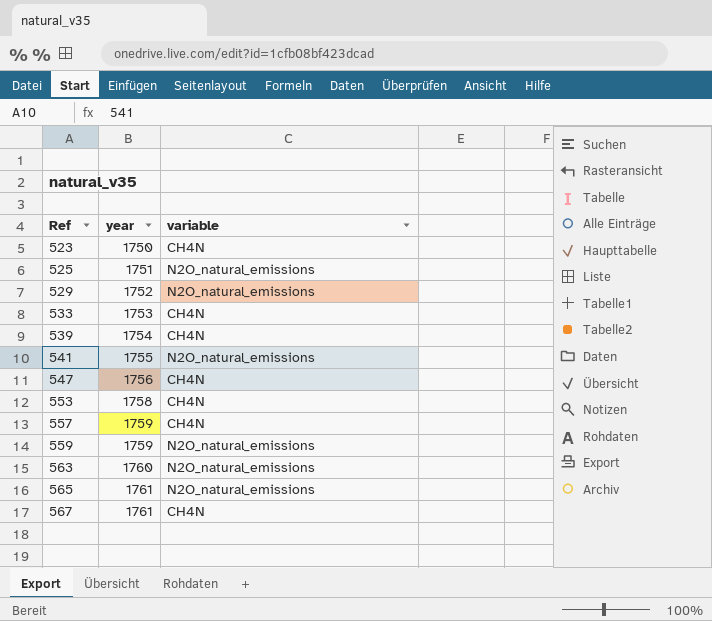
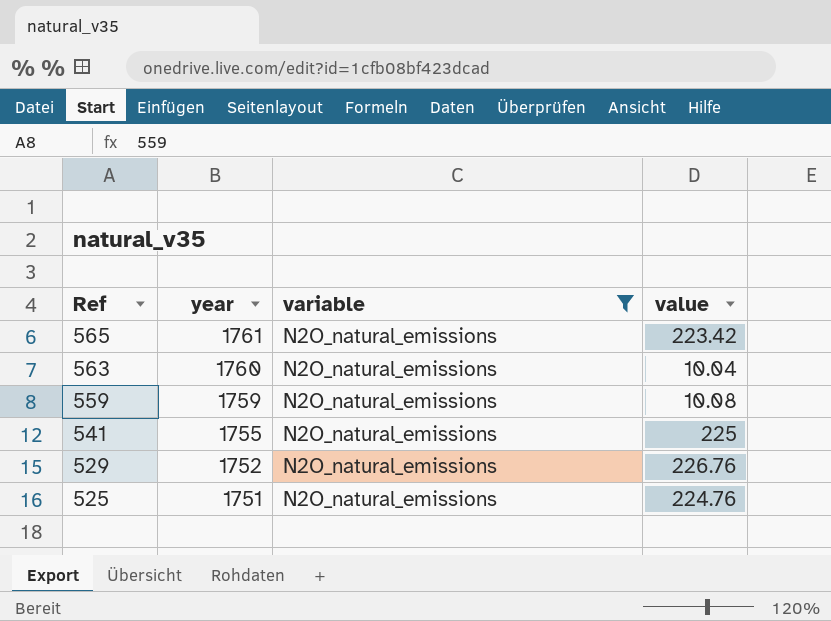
filter: none -> variable = N2O_natural_emissions
row order: Ref ascending -> Ref descending
column value | position: none -> 4

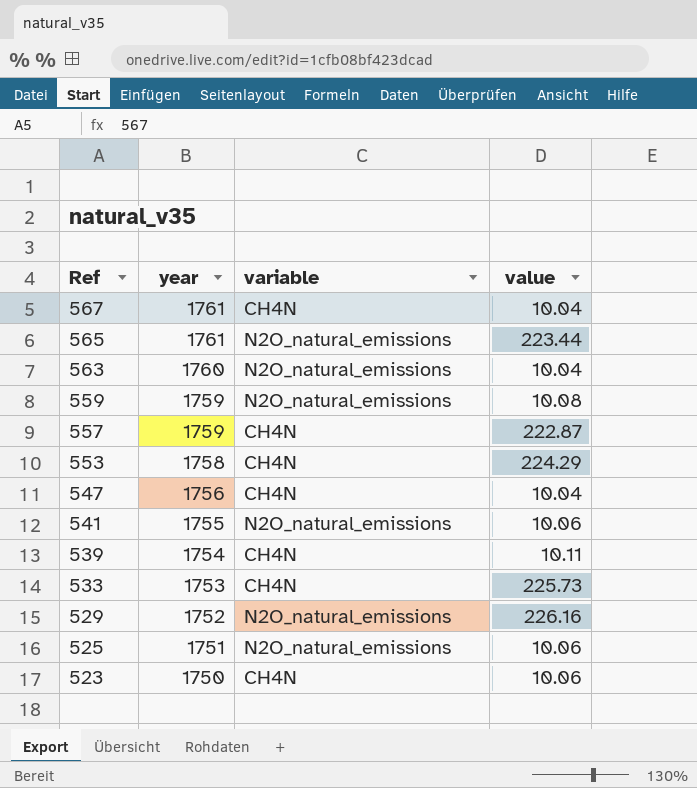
filter: variable = N2O_natural_emissions -> none
565 | value: 223.42 -> 223.44
541 | value: 225 -> 10.06
529 | value: 226.76 -> 226.16
525 | value: 224.76 -> 10.06

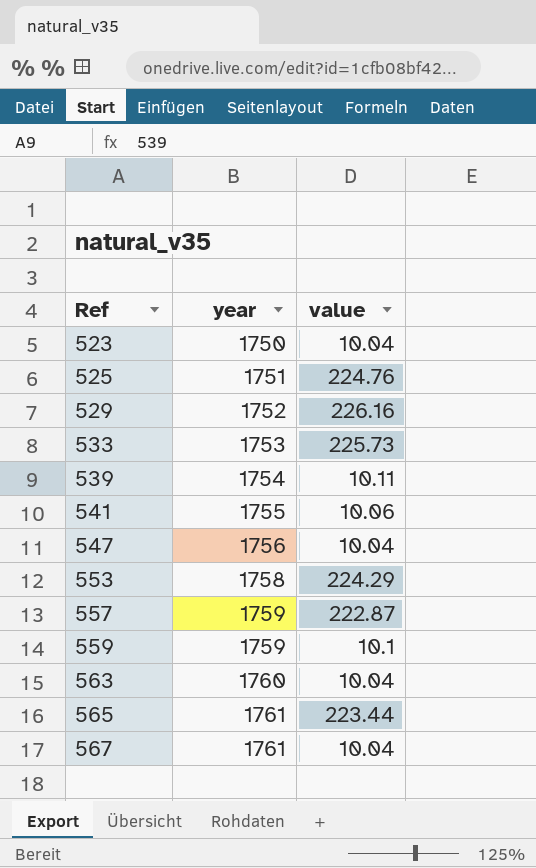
row order: Ref descending -> Ref ascending
column variable | position: 3 -> none
523 | value: 10.06 -> 10.04
525 | value: 10.06 -> 224.76
559 | value: 10.08 -> 10.1

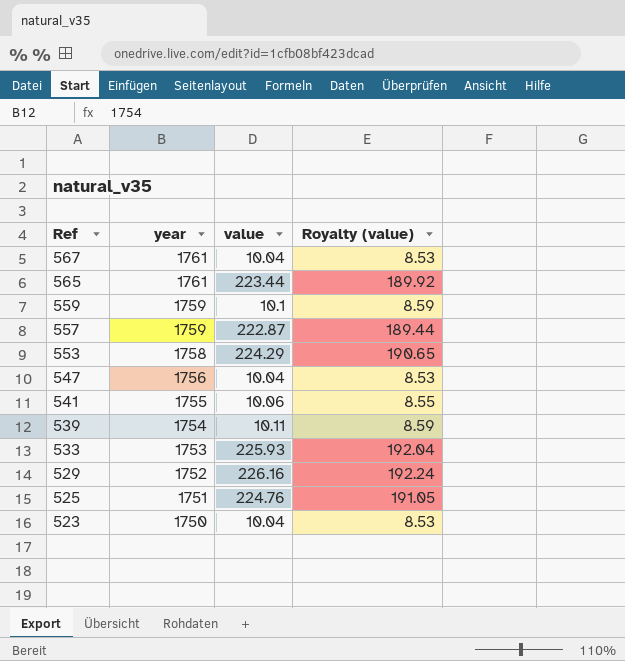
row order: Ref ascending -> Ref descending
column Royalty (value) | formula: none -> [value] * 0.85
row 563: 1760 | 10.04 -> none
533 | value: 225.73 -> 225.93

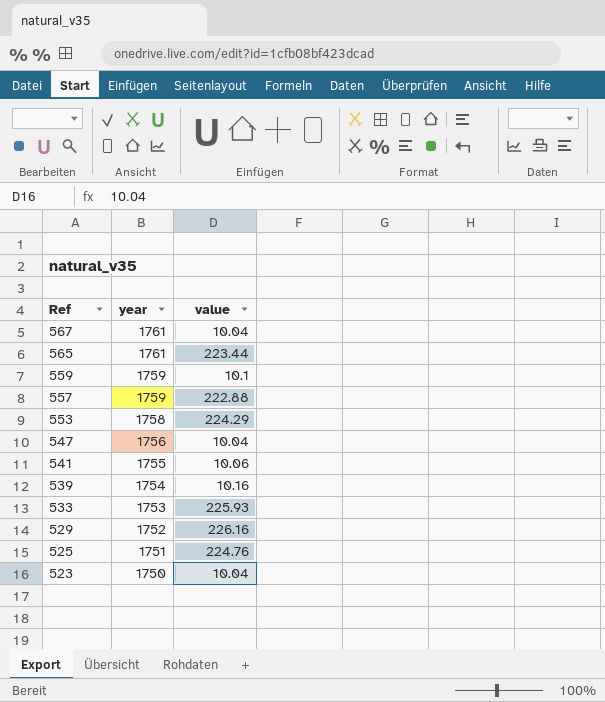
column Royalty (value) | formula: [value] * 0.85 -> none
557 | value: 222.87 -> 222.88
539 | value: 10.11 -> 10.16

